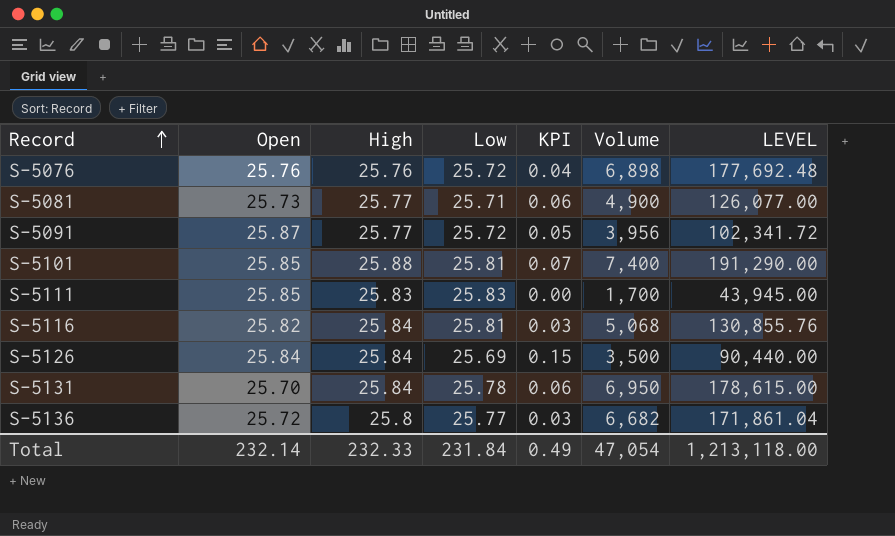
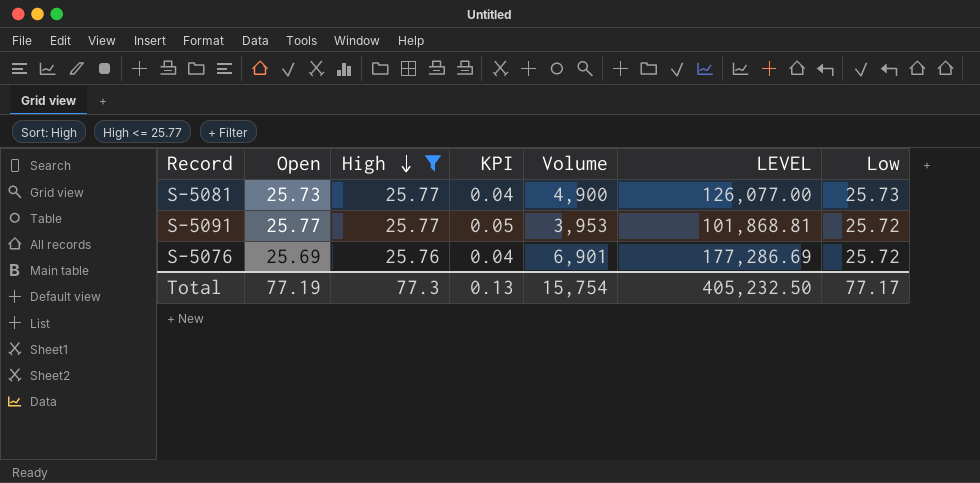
filter: none -> High <= 25.77
row order: Record ascending -> High descending
column Low | position: 4 -> 7
S-5081 | KPI: 0.06 -> 0.04
S-5081 | Low: 25.71 -> 25.73
S-5091 | Open: 25.87 -> 25.77
S-5091 | Volume: 3,956 -> 3,953
S-5091 | LEVEL: 102,341.72 -> 101,868.81
S-5076 | Open: 25.76 -> 25.69
S-5076 | Volume: 6,898 -> 6,901
S-5076 | LEVEL: 177,692.48 -> 177,286.69
Total | Open: 232.14 -> 77.19
Total | High: 232.33 -> 77.3
Total | KPI: 0.49 -> 0.13
Total | Volume: 47,054 -> 15,754
Total | LEVEL: 1,213,118.00 -> 405,232.50
Total | Low: 231.84 -> 77.17

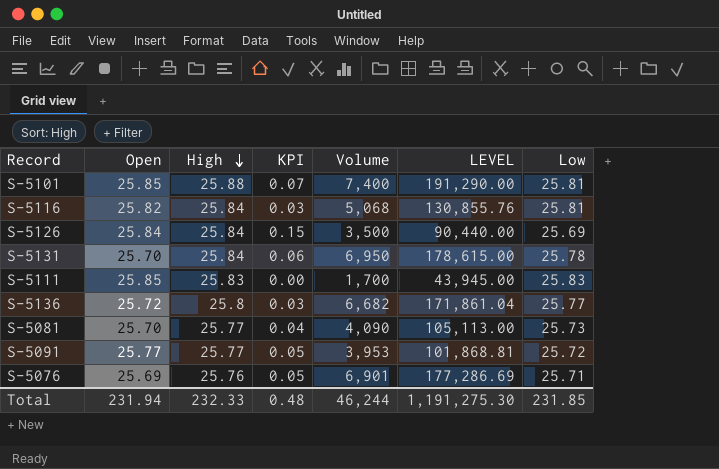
filter: High <= 25.77 -> none
S-5081 | Open: 25.73 -> 25.70
S-5081 | Volume: 4,900 -> 4,090
S-5081 | LEVEL: 126,077.00 -> 105,113.00
S-5076 | KPI: 0.04 -> 0.05
S-5076 | Low: 25.72 -> 25.71
Total | Open: 77.19 -> 231.94
Total | High: 77.3 -> 232.33
Total | KPI: 0.13 -> 0.48
Total | Volume: 15,754 -> 46,244
Total | LEVEL: 405,232.50 -> 1,191,275.30
Total | Low: 77.17 -> 231.85

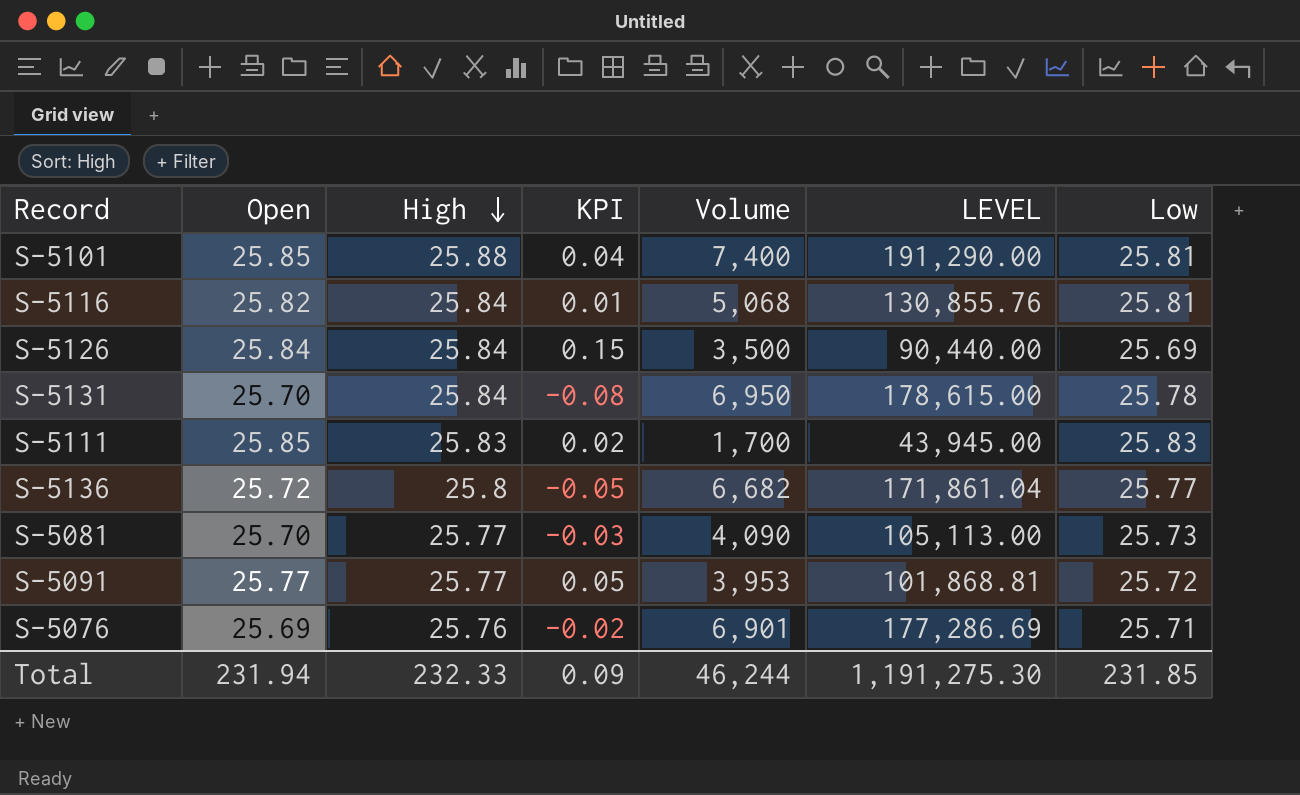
column KPI | formula: [High] - [Low] -> [Open] - [Low]
Total | KPI: 0.48 -> 0.09

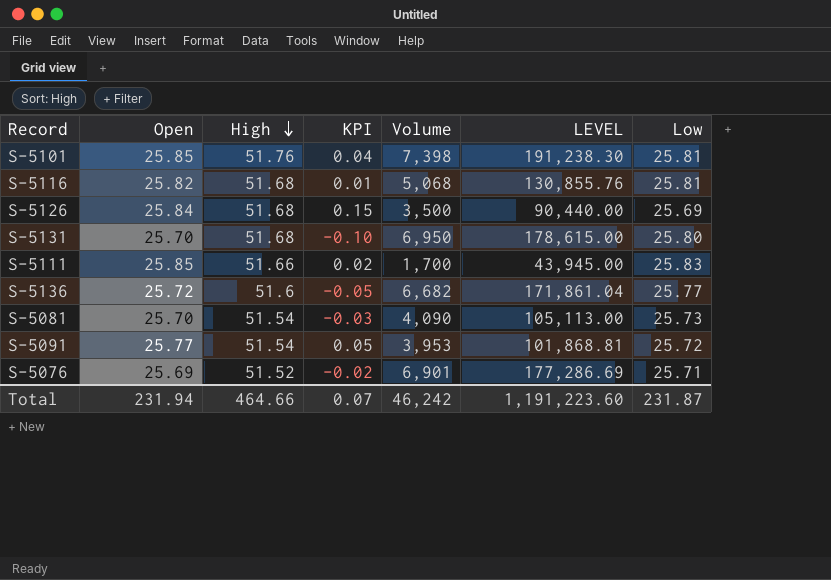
S-5101 | High: 25.88 -> 51.76
S-5101 | Volume: 7,400 -> 7,398
S-5101 | LEVEL: 191,290.00 -> 191,238.30
S-5116 | High: 25.84 -> 51.68
S-5126 | High: 25.84 -> 51.68
S-5131 | High: 25.84 -> 51.68
S-5131 | KPI: -0.08 -> -0.10
S-5131 | Low: 25.78 -> 25.80
S-5111 | High: 25.83 -> 51.66
S-5136 | High: 25.8 -> 51.6
S-5081 | High: 25.77 -> 51.54
S-5091 | High: 25.77 -> 51.54
S-5076 | High: 25.76 -> 51.52
Total | High: 232.33 -> 464.66
Total | KPI: 0.09 -> 0.07
Total | Volume: 46,244 -> 46,242
Total | LEVEL: 1,191,275.30 -> 1,191,223.60
Total | Low: 231.85 -> 231.87

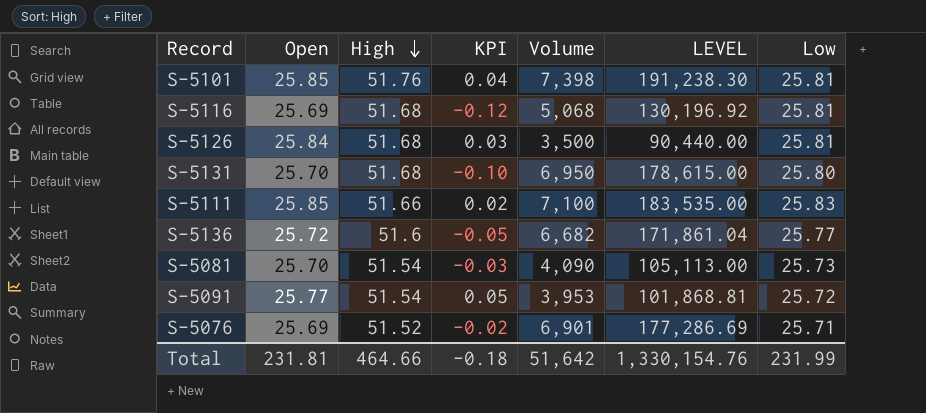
S-5116 | Open: 25.82 -> 25.69
S-5116 | KPI: 0.01 -> -0.12
S-5116 | LEVEL: 130,855.76 -> 130,196.92
S-5126 | KPI: 0.15 -> 0.03
S-5126 | Low: 25.69 -> 25.81
S-5111 | Volume: 1,700 -> 7,100
S-5111 | LEVEL: 43,945.00 -> 183,535.00
Total | Open: 231.94 -> 231.81
Total | KPI: 0.07 -> -0.18
Total | Volume: 46,242 -> 51,642
Total | LEVEL: 1,191,223.60 -> 1,330,154.76
Total | Low: 231.87 -> 231.99

